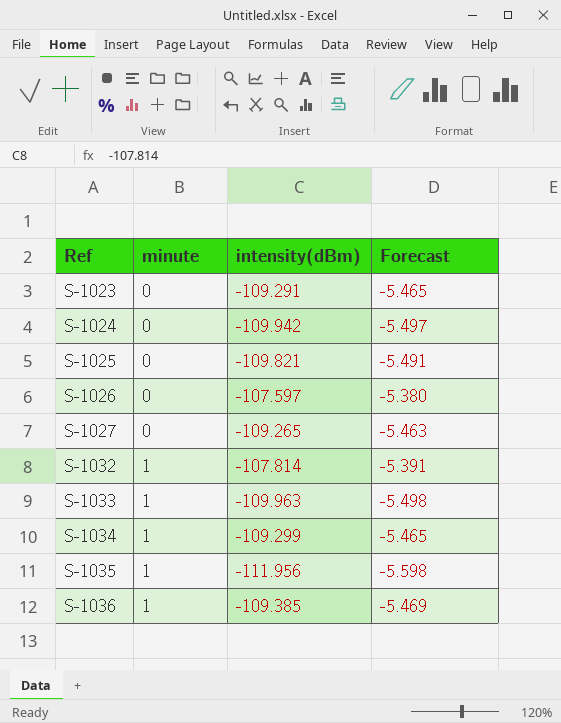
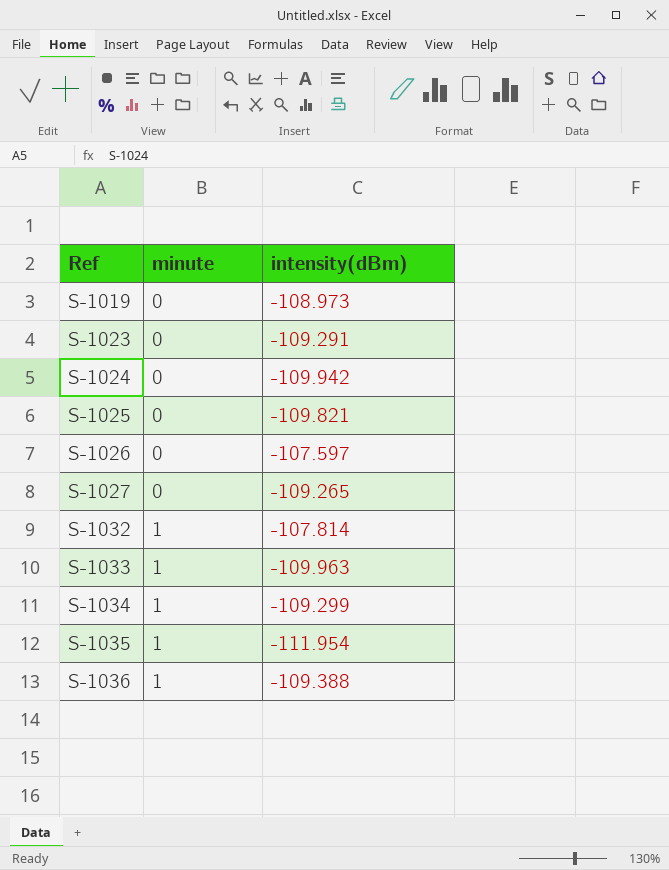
column Forecast | formula: [intensity(dBm)] * 0.05 -> none
row S-1019: none -> 0 | -108.973
S-1035 | intensity(dBm): -111.956 -> -111.954
S-1036 | intensity(dBm): -109.385 -> -109.388

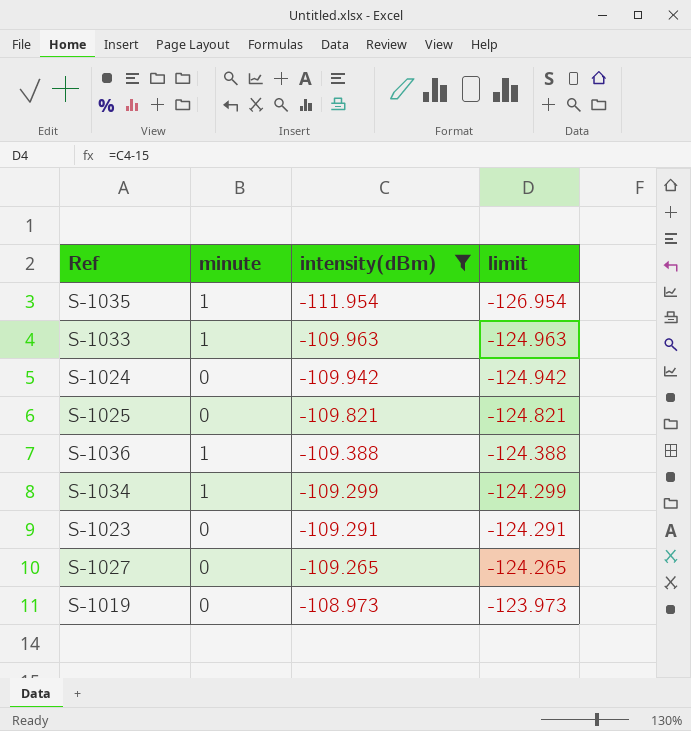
filter: none -> intensity(dBm) <= -108.973
row order: Ref ascending -> intensity(dBm) ascending
column limit | formula: none -> [intensity(dBm)] - 15

